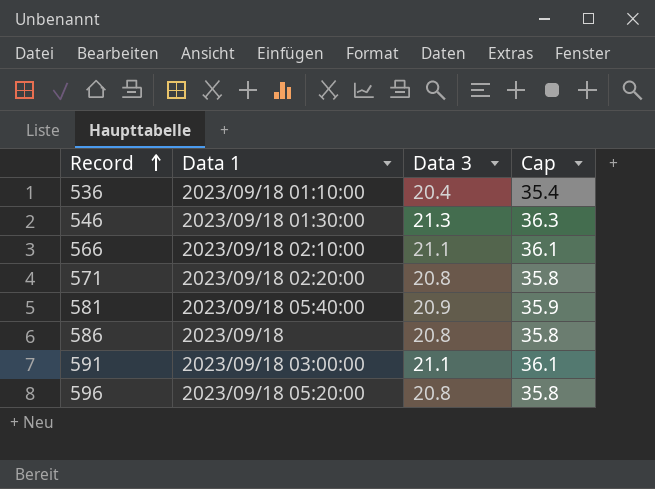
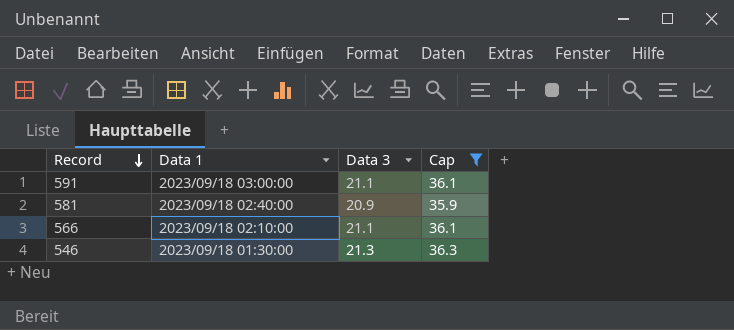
filter: none -> Cap >= 35.9
row order: Record ascending -> Record descending
581 | Data 1: 2023/09/18 05:40:00 -> 2023/09/18 02:40:00

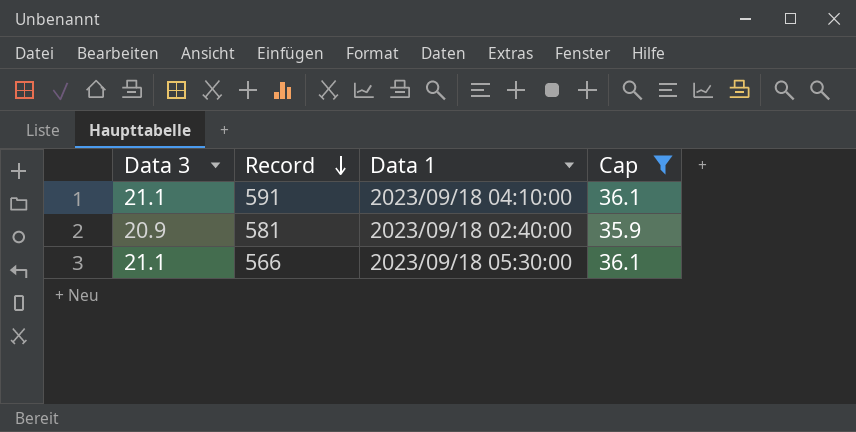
column Data 3 | position: 3 -> 1
row 546: 2023/09/18 01:30:00 | 21.3 | 36.3 -> none
591 | Data 1: 2023/09/18 03:00:00 -> 2023/09/18 04:10:00
566 | Data 1: 2023/09/18 02:10:00 -> 2023/09/18 05:30:00

